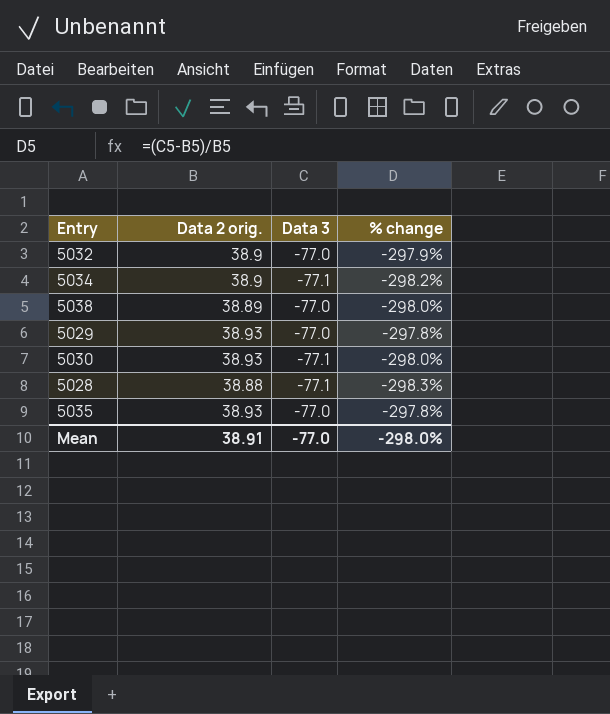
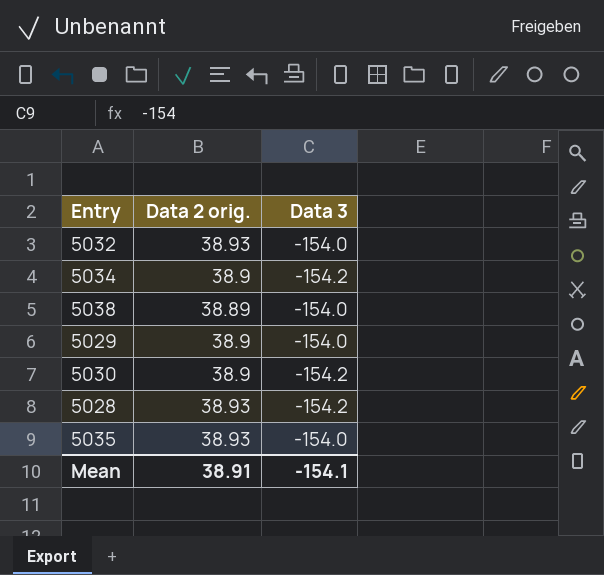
column % change | formula: ([Data 3] - [Data 2 orig.]) / [Data 2 orig.] -> none
5032 | Data 2 orig.: 38.9 -> 38.93
5032 | Data 3: -77.0 -> -154.0
5034 | Data 3: -77.1 -> -154.2
5038 | Data 3: -77.0 -> -154.0
5029 | Data 2 orig.: 38.93 -> 38.9
5029 | Data 3: -77.0 -> -154.0
5030 | Data 2 orig.: 38.93 -> 38.9
5030 | Data 3: -77.1 -> -154.2
5028 | Data 2 orig.: 38.88 -> 38.93
5028 | Data 3: -77.1 -> -154.2
5035 | Data 3: -77.0 -> -154.0
Mean | Data 3: -77.0 -> -154.1

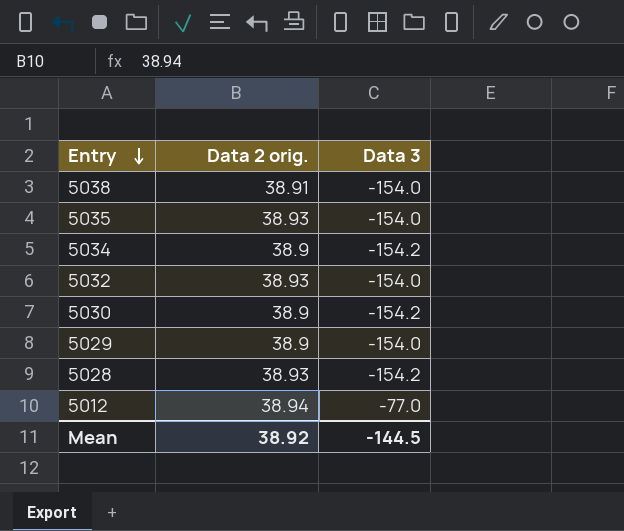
row order: none -> Entry descending
5038 | Data 2 orig.: 38.89 -> 38.91
row 5012: none -> 38.94 | -77.0
Mean | Data 2 orig.: 38.91 -> 38.92
Mean | Data 3: -154.1 -> -144.5

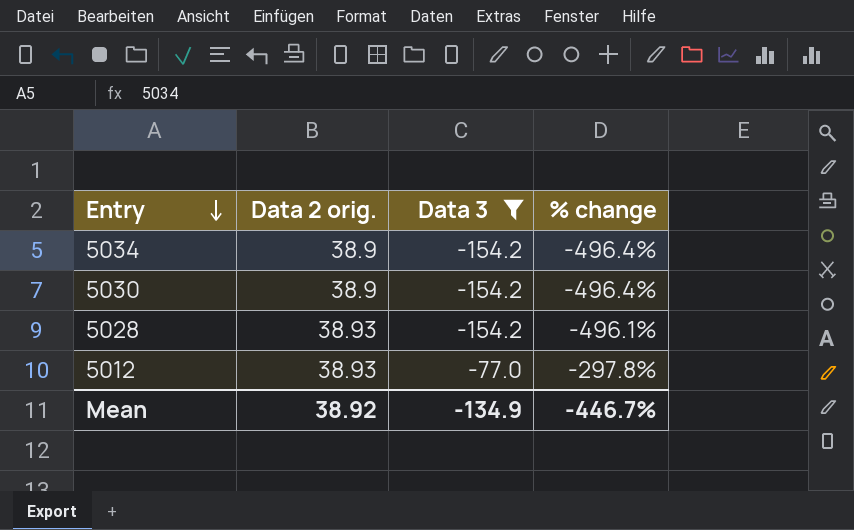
filter: none -> Data 3 != -154.0
column % change | formula: none -> ([Data 3] - [Data 2 orig.]) / [Data 2 orig.]
5012 | Data 2 orig.: 38.94 -> 38.93
Mean | Data 3: -144.5 -> -134.9

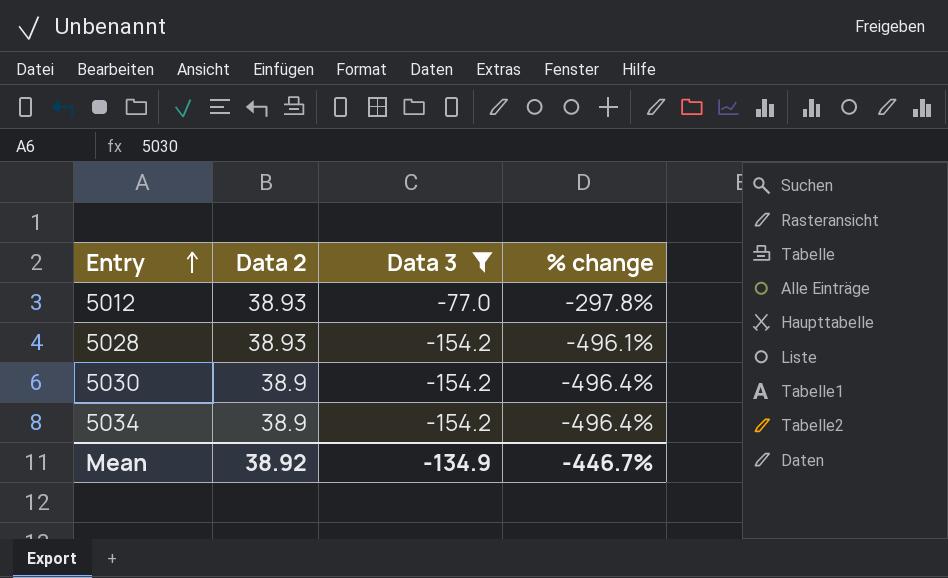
row order: Entry descending -> Entry ascending
column name: Data 2 orig. -> Data 2

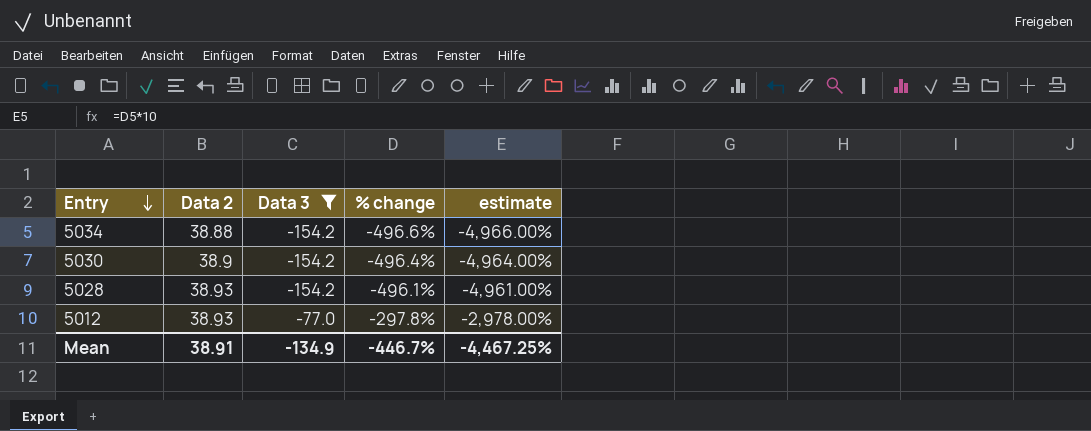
row order: Entry ascending -> Entry descending
column estimate | formula: none -> [% change] * 10
5034 | Data 2: 38.9 -> 38.88
5034 | % change: -496.4% -> -496.6%
Mean | Data 2: 38.92 -> 38.91

